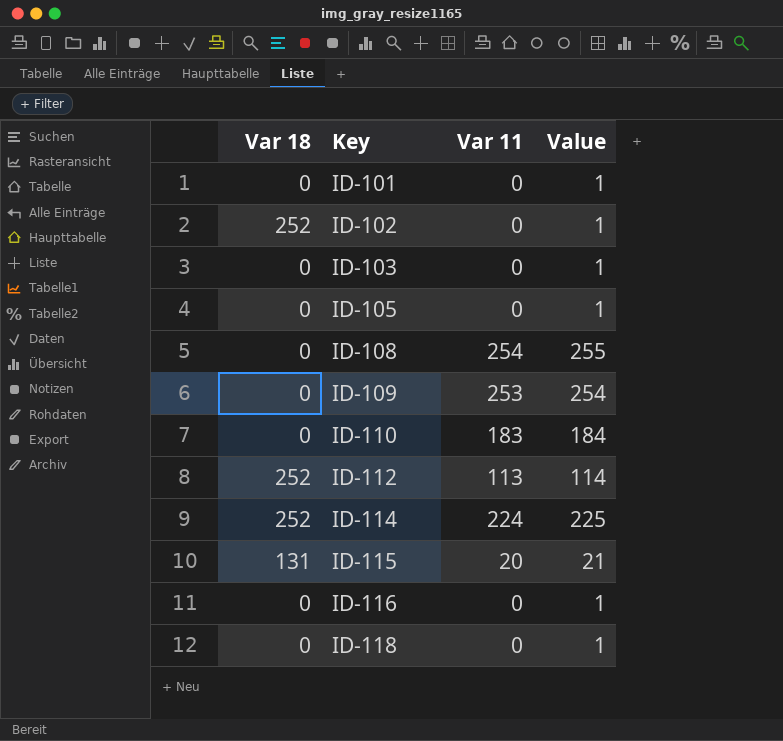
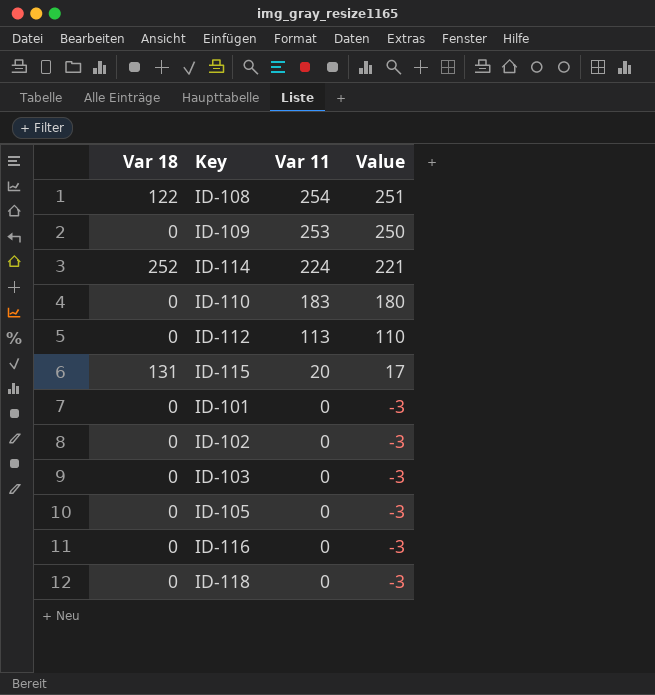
row order: Key ascending -> Var 11 descending
column Value | formula: [Var 11] + 1 -> [Var 11] - 3
ID-108 | Var 18: 0 -> 122
ID-112 | Var 18: 252 -> 0
ID-102 | Var 18: 252 -> 0

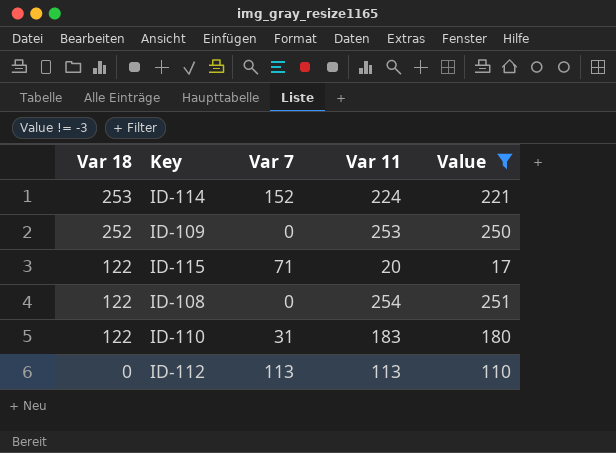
filter: none -> Value != -3
row order: Var 11 descending -> Var 18 descending
column Var 7 | position: none -> 3
ID-114 | Var 18: 252 -> 253
ID-109 | Var 18: 0 -> 252
ID-115 | Var 18: 131 -> 122
ID-110 | Var 18: 0 -> 122

